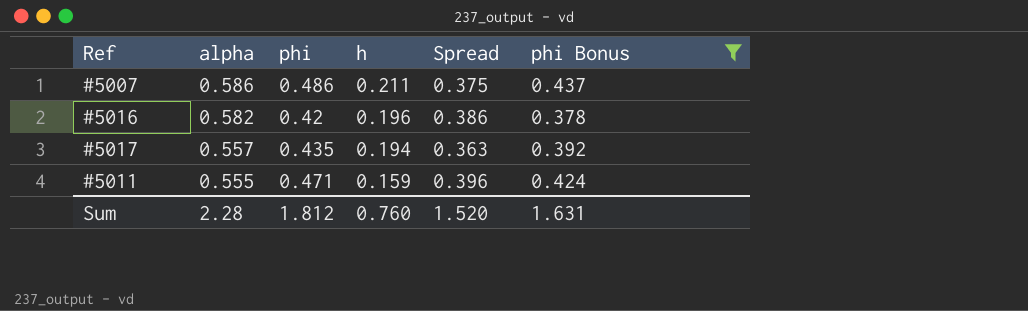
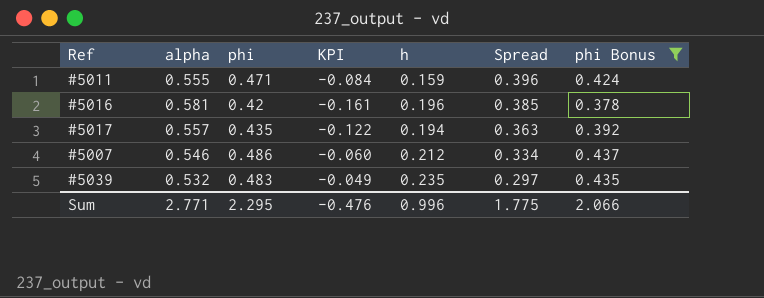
row order: alpha descending -> Spread descending
column KPI | formula: none -> [phi] - [alpha]
#5016 | alpha: 0.582 -> 0.581
#5016 | Spread: 0.386 -> 0.385
#5007 | alpha: 0.586 -> 0.546
#5007 | h: 0.211 -> 0.212
#5007 | Spread: 0.375 -> 0.334
row #5039: none -> 0.532 | 0.483 | -0.049 | 0.235 | 0.297 | 0.435
Sum | alpha: 2.28 -> 2.771
Sum | phi: 1.812 -> 2.295
Sum | h: 0.760 -> 0.996
Sum | Spread: 1.520 -> 1.775
Sum | phi Bonus: 1.631 -> 2.066

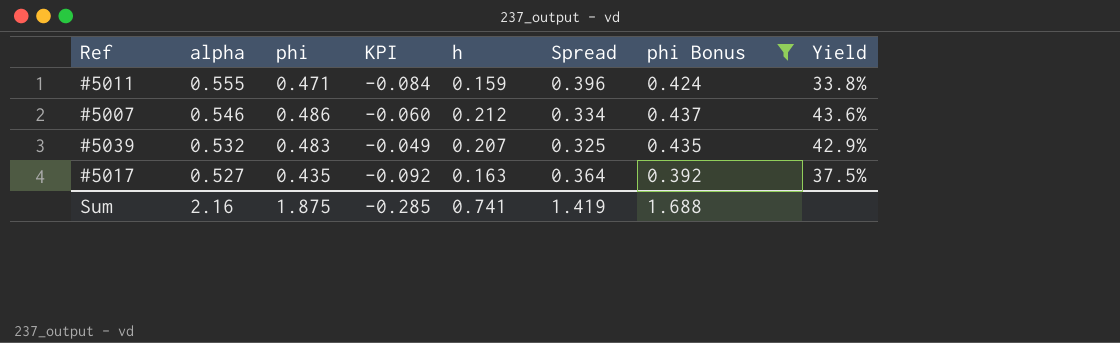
row order: Spread descending -> alpha descending
column Yield | formula: none -> [h] / [phi]
row #5016: 0.581 | 0.42 | -0.161 | 0.196 | 0.385 | 0.378 -> none
#5039 | h: 0.235 -> 0.207
#5039 | Spread: 0.297 -> 0.325
#5017 | alpha: 0.557 -> 0.527
#5017 | KPI: -0.122 -> -0.092
#5017 | h: 0.194 -> 0.163
#5017 | Spread: 0.363 -> 0.364
Sum | alpha: 2.771 -> 2.16
Sum | phi: 2.295 -> 1.875
Sum | KPI: -0.476 -> -0.285
Sum | h: 0.996 -> 0.741
Sum | Spread: 1.775 -> 1.419
Sum | phi Bonus: 2.066 -> 1.688

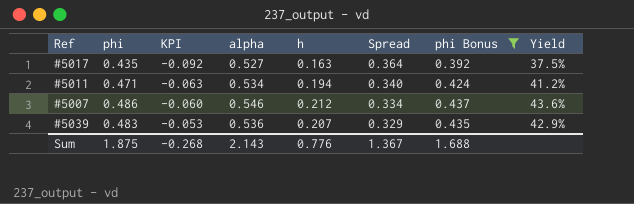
row order: alpha descending -> KPI ascending
column alpha | position: 2 -> 4
#5011 | KPI: -0.084 -> -0.063
#5011 | alpha: 0.555 -> 0.534
#5011 | h: 0.159 -> 0.194
#5011 | Spread: 0.396 -> 0.340
#5011 | Yield: 33.8% -> 41.2%
#5039 | KPI: -0.049 -> -0.053
#5039 | alpha: 0.532 -> 0.536
#5039 | Spread: 0.325 -> 0.329
Sum | KPI: -0.285 -> -0.268
Sum | alpha: 2.16 -> 2.143
Sum | h: 0.741 -> 0.776
Sum | Spread: 1.419 -> 1.367

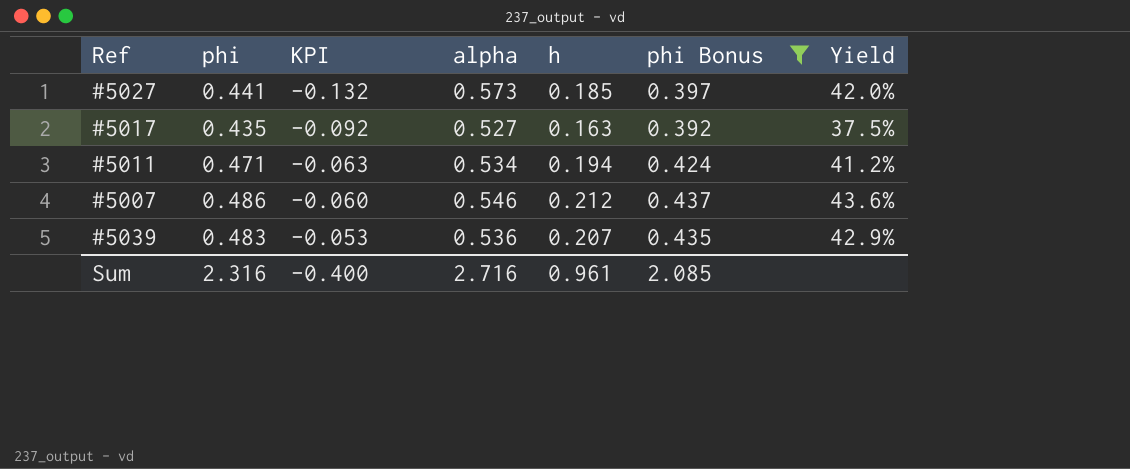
column Spread | formula: [alpha] - [h] -> none
row #5027: none -> 0.441 | -0.132 | 0.573 | 0.185 | 0.397 | 42.0%
Sum | phi: 1.875 -> 2.316
Sum | KPI: -0.268 -> -0.400
Sum | alpha: 2.143 -> 2.716
Sum | h: 0.776 -> 0.961
Sum | phi Bonus: 1.688 -> 2.085

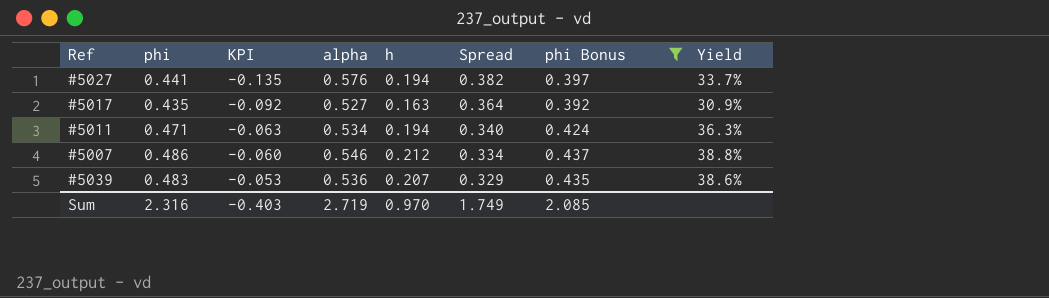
column Spread | formula: none -> [alpha] - [h]
column Yield | formula: [h] / [phi] -> [h] / [alpha]
#5027 | KPI: -0.132 -> -0.135
#5027 | alpha: 0.573 -> 0.576
#5027 | h: 0.185 -> 0.194
Sum | KPI: -0.400 -> -0.403
Sum | alpha: 2.716 -> 2.719
Sum | h: 0.961 -> 0.970

